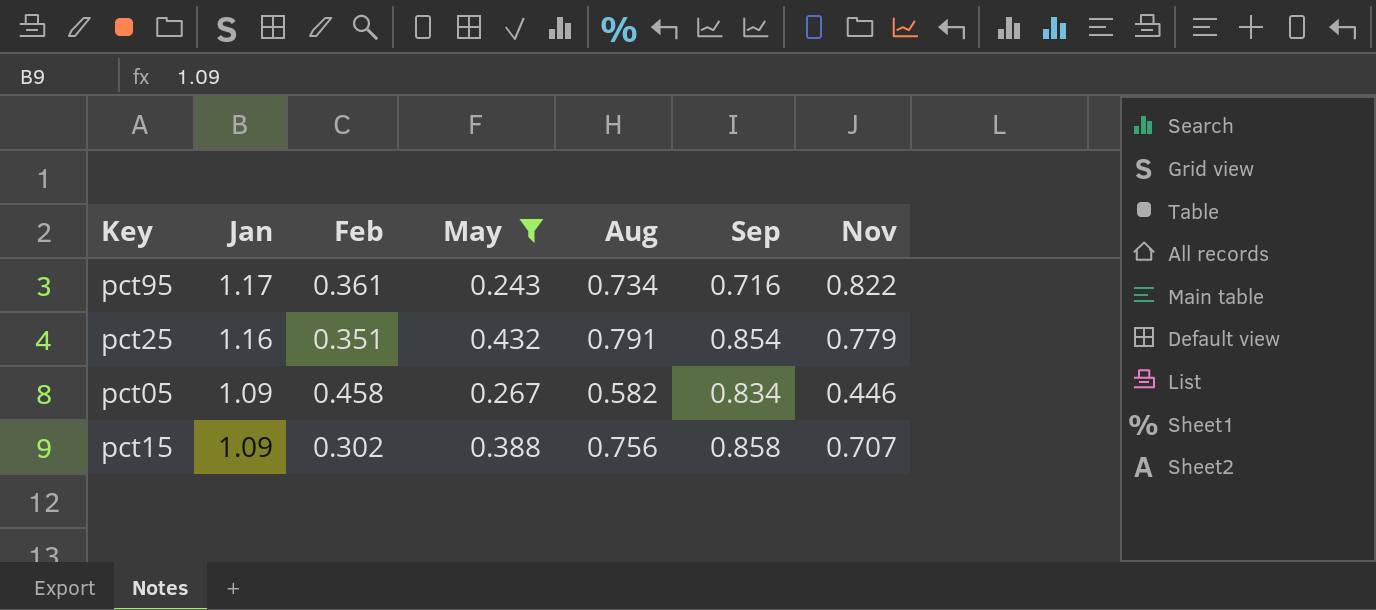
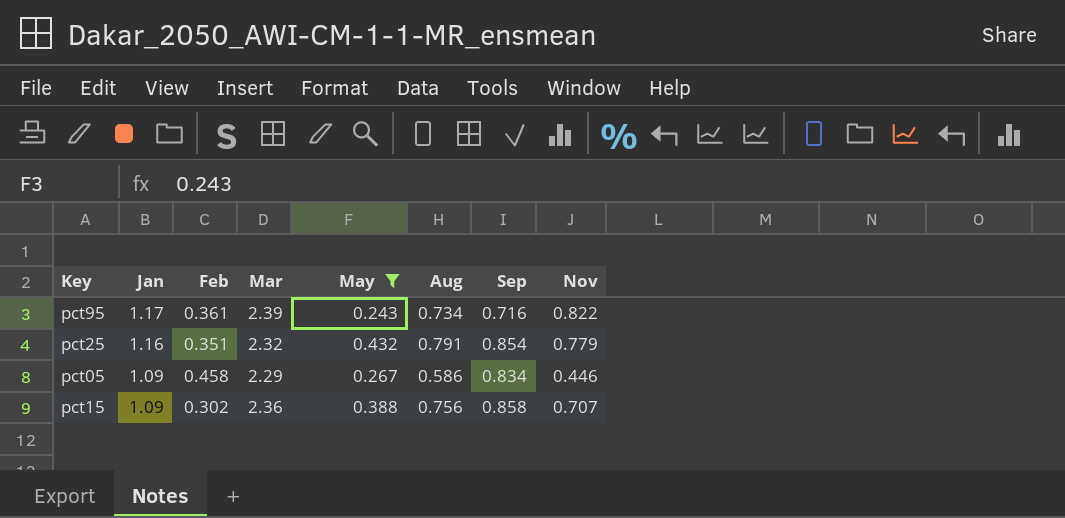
column Mar | position: none -> 4
pct05 | Aug: 0.582 -> 0.586

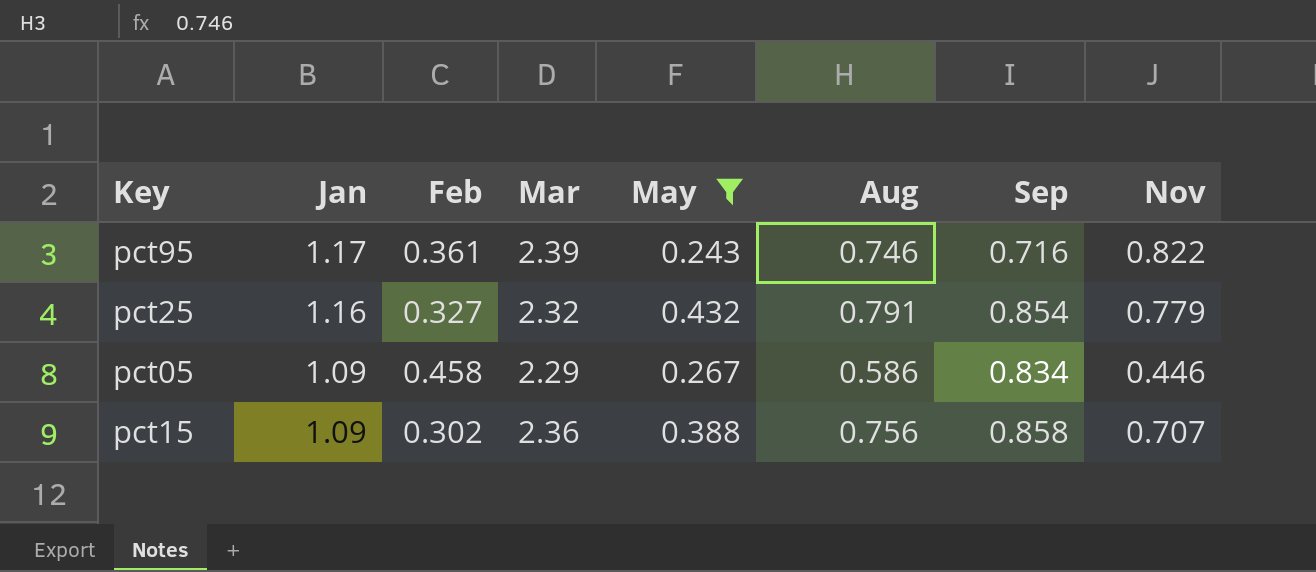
pct95 | Aug: 0.734 -> 0.746
pct25 | Feb: 0.351 -> 0.327

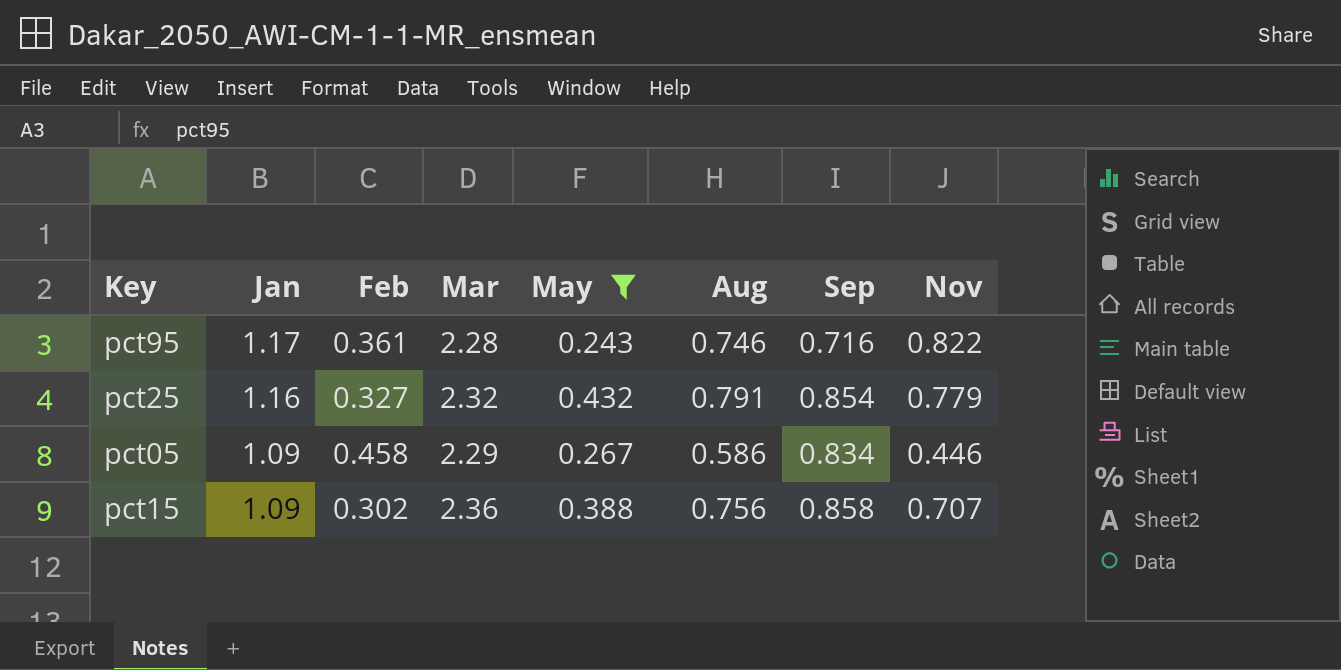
pct95 | Mar: 2.39 -> 2.28

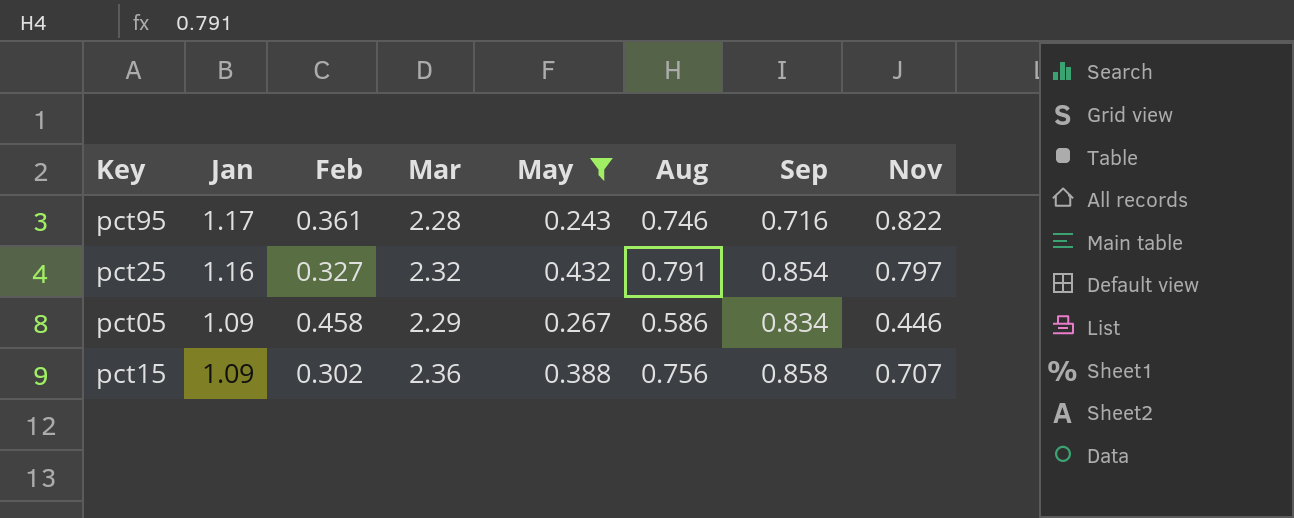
pct25 | Nov: 0.779 -> 0.797

